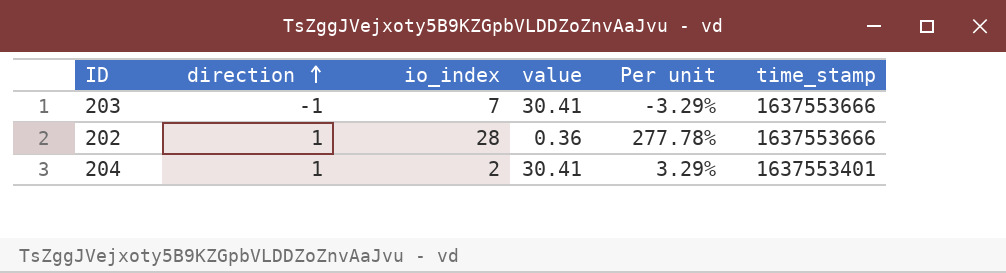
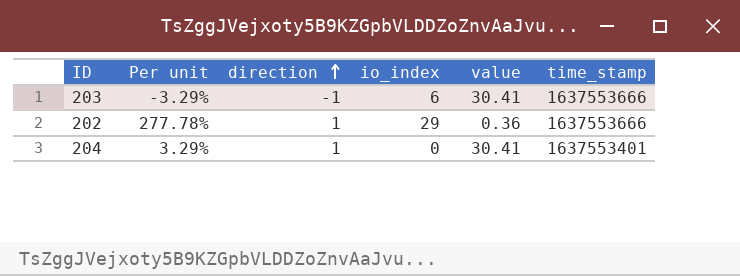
column Per unit | position: 5 -> 2
203 | io_index: 7 -> 6
202 | io_index: 28 -> 29
204 | io_index: 2 -> 0

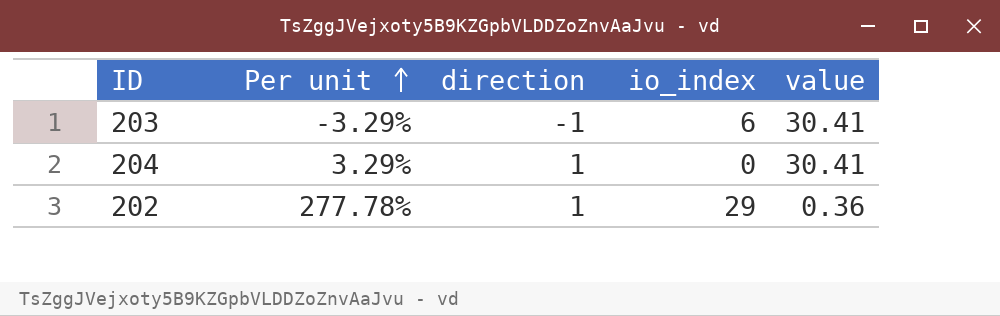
row order: direction ascending -> Per unit ascending
column time_stamp | position: 6 -> none

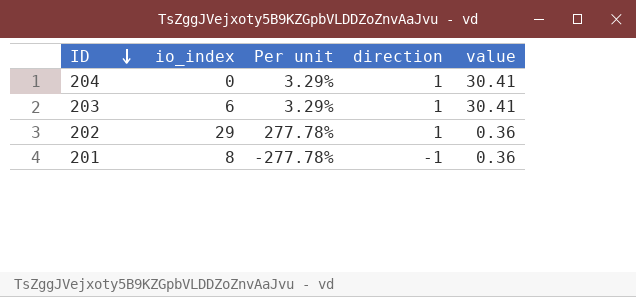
row order: Per unit ascending -> ID descending
column io_index | position: 4 -> 2
203 | Per unit: -3.29% -> 3.29%
203 | direction: -1 -> 1
row 201: none -> 8 | -277.78% | -1 | 0.36

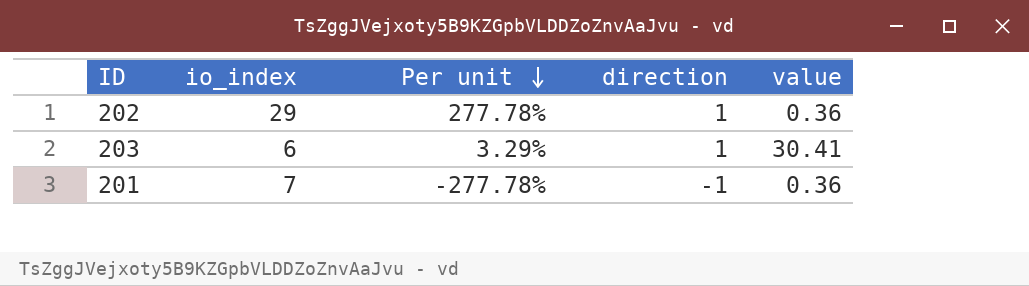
row order: ID descending -> Per unit descending
row 204: 0 | 3.29% | 1 | 30.41 -> none
201 | io_index: 8 -> 7

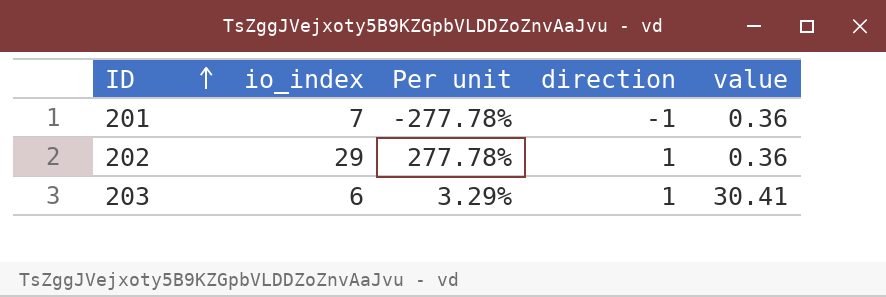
row order: Per unit descending -> ID ascending

